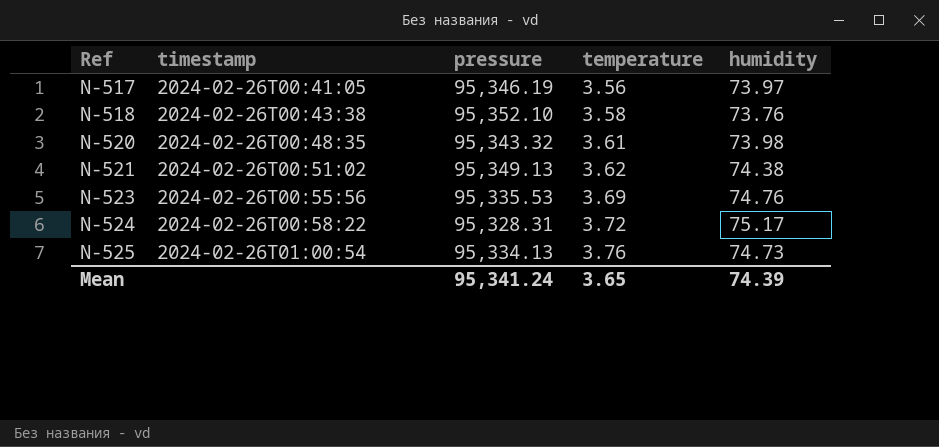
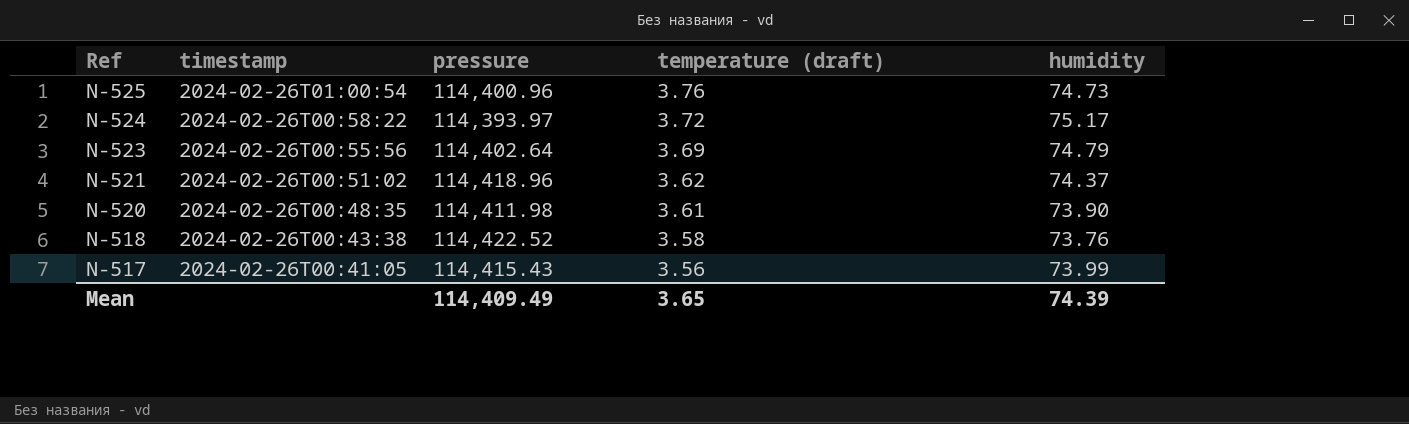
row order: Ref ascending -> Ref descending
column name: temperature -> temperature (draft)
N-525 | pressure: 95,334.13 -> 114,400.96
N-524 | pressure: 95,328.31 -> 114,393.97
N-523 | pressure: 95,335.53 -> 114,402.64
N-523 | humidity: 74.76 -> 74.79
N-521 | pressure: 95,349.13 -> 114,418.96
N-521 | humidity: 74.38 -> 74.37
N-520 | pressure: 95,343.32 -> 114,411.98
N-520 | humidity: 73.98 -> 73.90
N-518 | pressure: 95,352.10 -> 114,422.52
N-517 | pressure: 95,346.19 -> 114,415.43
N-517 | humidity: 73.97 -> 73.99
Mean | pressure: 95,341.24 -> 114,409.49

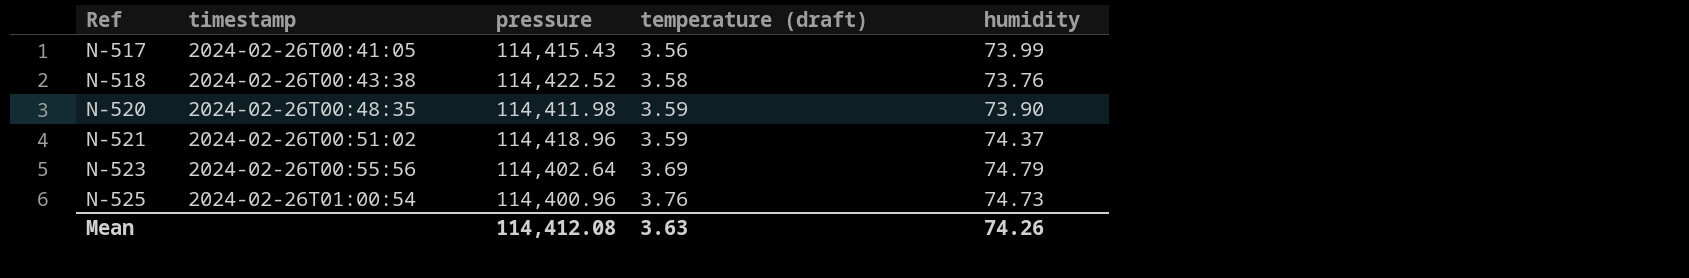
row order: Ref descending -> Ref ascending
row N-524: 2024-02-26T00:58:22 | 114,393.97 | 3.72 | 75.17 -> none
N-520 | temperature (draft): 3.61 -> 3.59
N-521 | temperature (draft): 3.62 -> 3.59
Mean | pressure: 114,409.49 -> 114,412.08
Mean | temperature (draft): 3.65 -> 3.63
Mean | humidity: 74.39 -> 74.26

